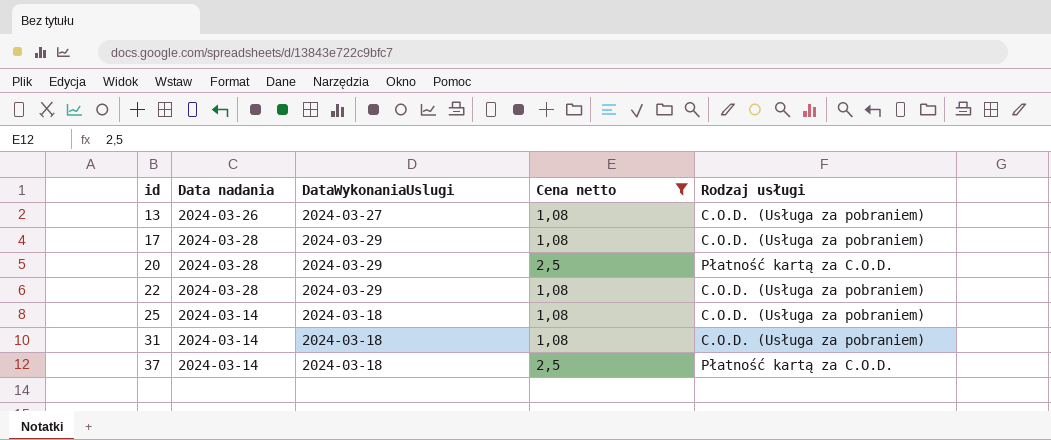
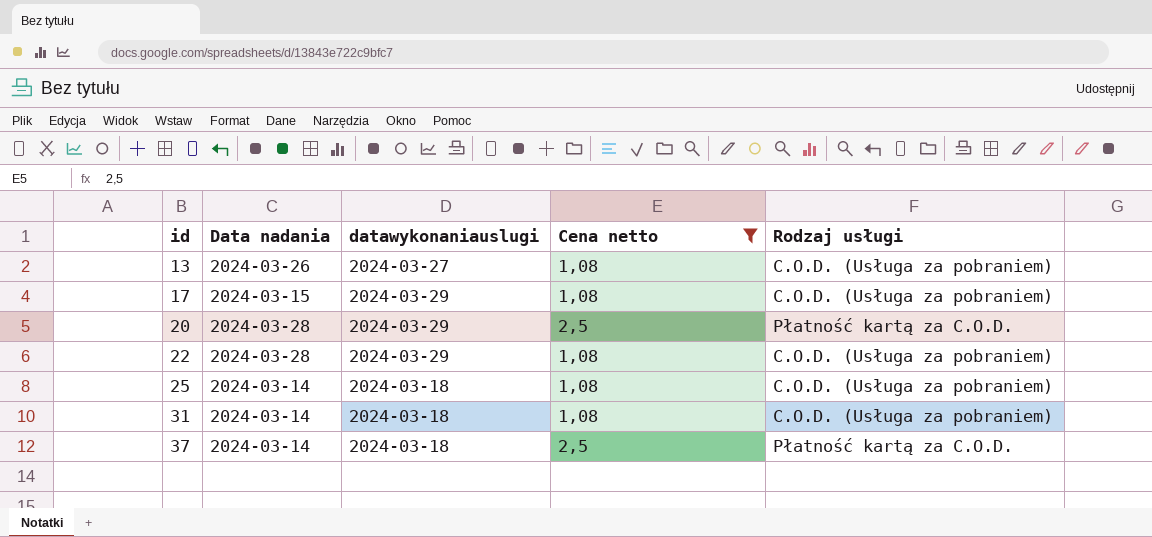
column name: DataWykonaniaUslugi -> datawykonaniauslugi
17 | Data nadania: 2024-03-28 -> 2024-03-15

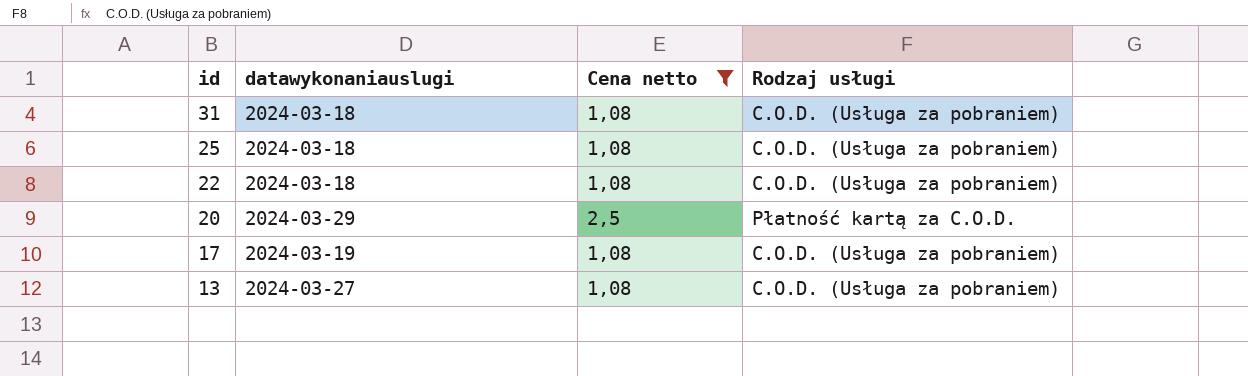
row order: id ascending -> id descending
column Data nadania | position: 2 -> none
row 37: 2024-03-14 | 2024-03-18 | 2,5 | Płatność kartą za C.O.D. -> none
22 | datawykonaniauslugi: 2024-03-29 -> 2024-03-18
17 | datawykonaniauslugi: 2024-03-29 -> 2024-03-19

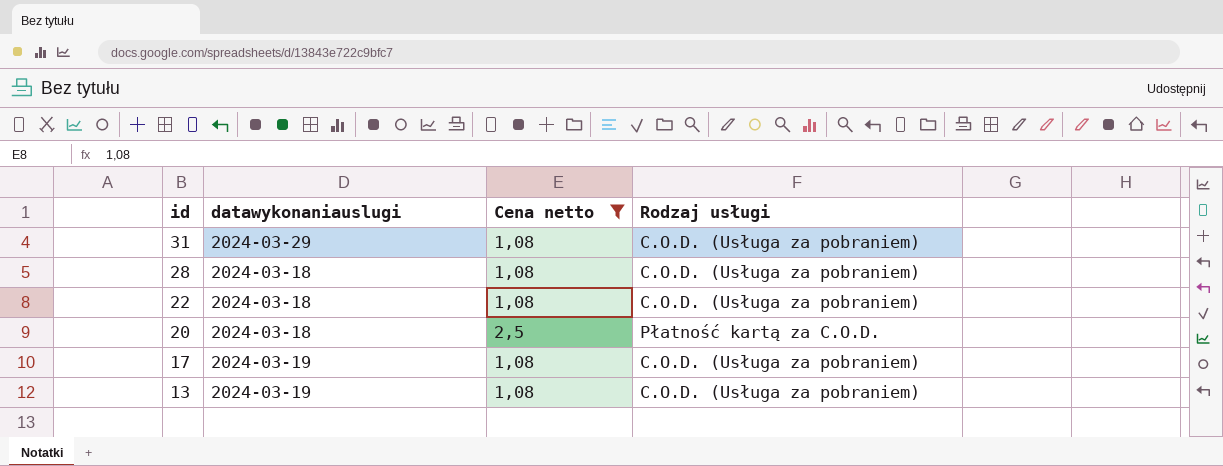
row 25: 2024-03-18 | 1,08 | C.O.D. (Usługa za pobraniem) -> none
31 | datawykonaniauslugi: 2024-03-18 -> 2024-03-29
row 28: none -> 2024-03-18 | 1,08 | C.O.D. (Usługa za pobraniem)
20 | datawykonaniauslugi: 2024-03-29 -> 2024-03-18
13 | datawykonaniauslugi: 2024-03-27 -> 2024-03-19

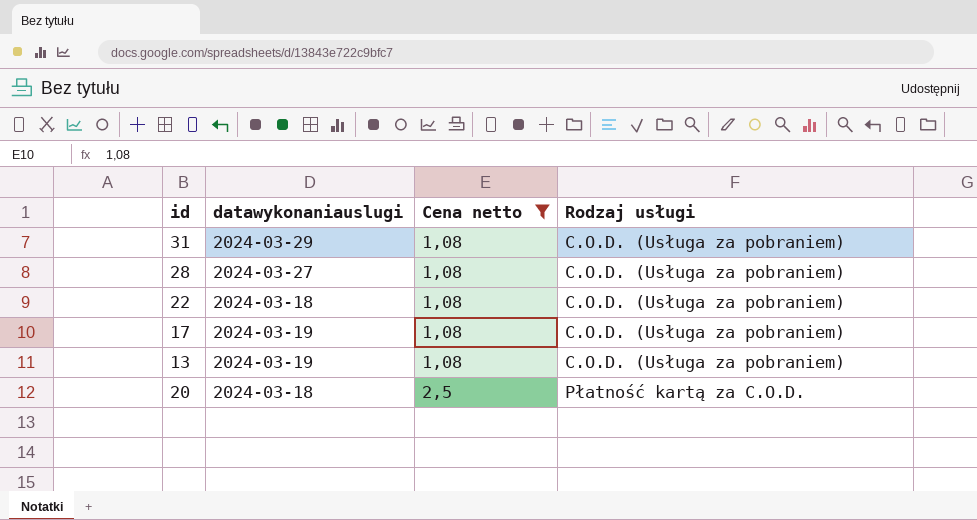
row order: id descending -> Cena netto ascending
28 | datawykonaniauslugi: 2024-03-18 -> 2024-03-27

